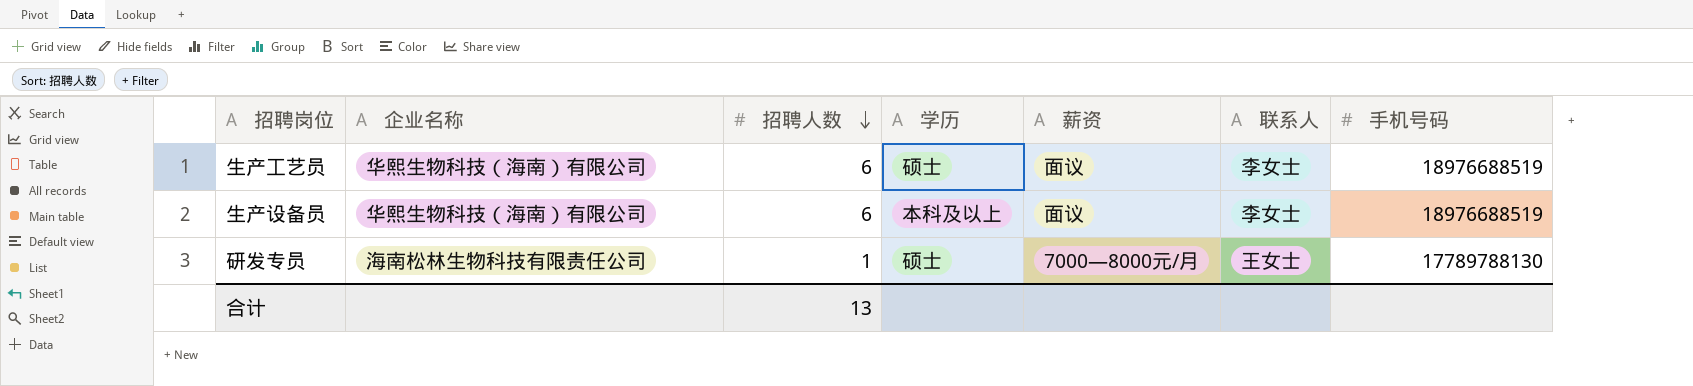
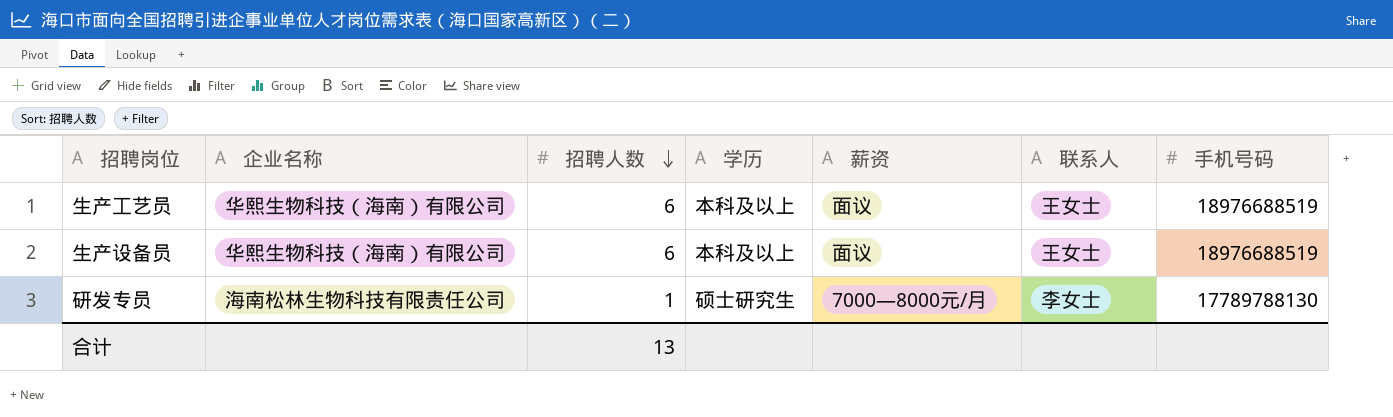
生产工艺员 | 学历: 硕士 -> 本科及以上
生产工艺员 | 联系人: 李女士 -> 王女士
生产设备员 | 联系人: 李女士 -> 王女士
研发专员 | 学历: 硕士 -> 硕士研究生
研发专员 | 联系人: 王女士 -> 李女士

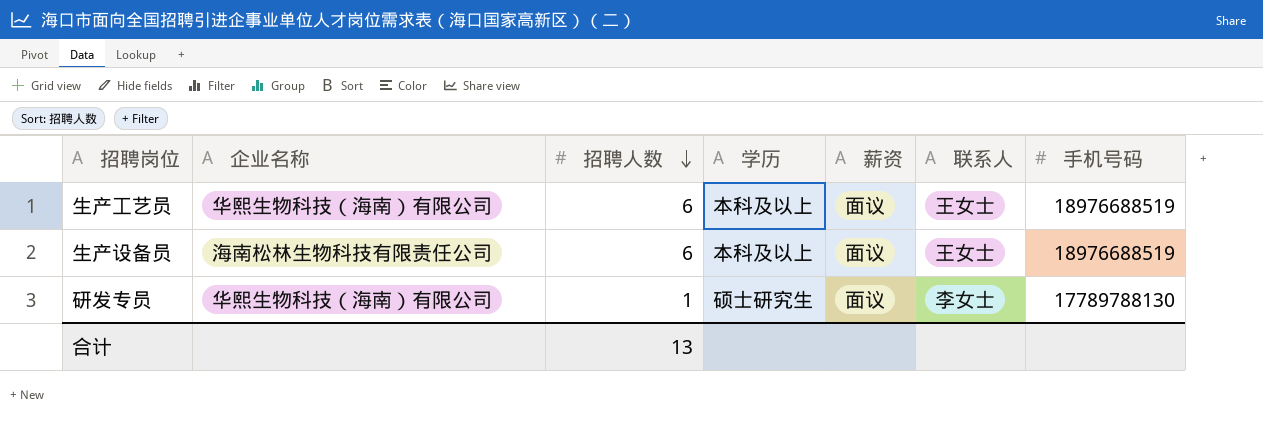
生产设备员 | 企业名称: 华熙生物科技（海南）有限公司 -> 海南松林生物科技有限责任公司
研发专员 | 企业名称: 海南松林生物科技有限责任公司 -> 华熙生物科技（海南）有限公司
研发专员 | 薪资: 7000—8000元/月 -> 面议

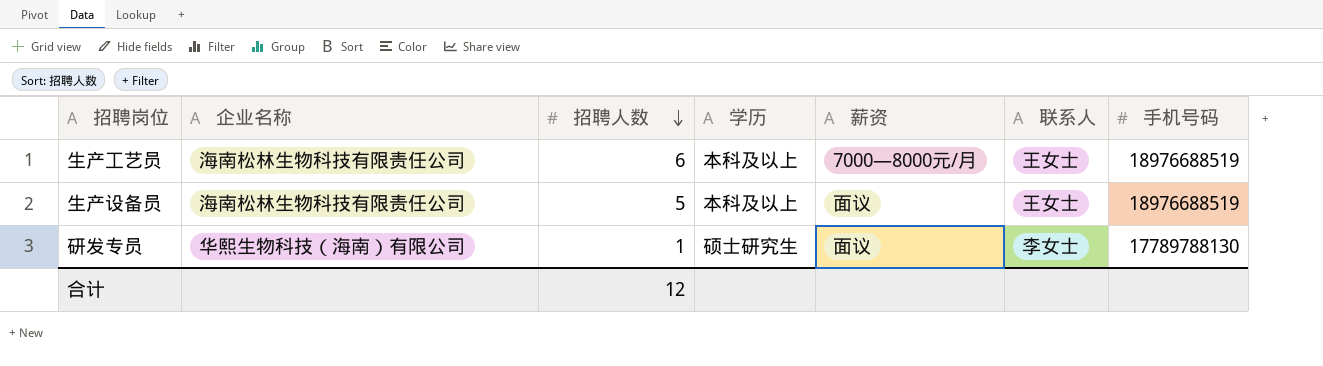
生产工艺员 | 企业名称: 华熙生物科技（海南）有限公司 -> 海南松林生物科技有限责任公司
生产工艺员 | 薪资: 面议 -> 7000—8000元/月
生产设备员 | 招聘人数: 6 -> 5
合计 | 招聘人数: 13 -> 12

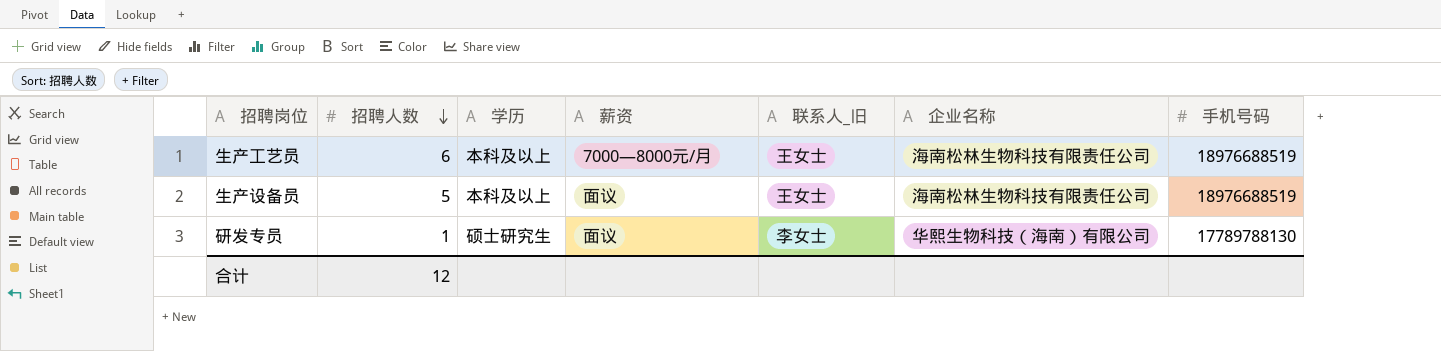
column name: 联系人 -> 联系人_旧
column 企业名称 | position: 2 -> 6

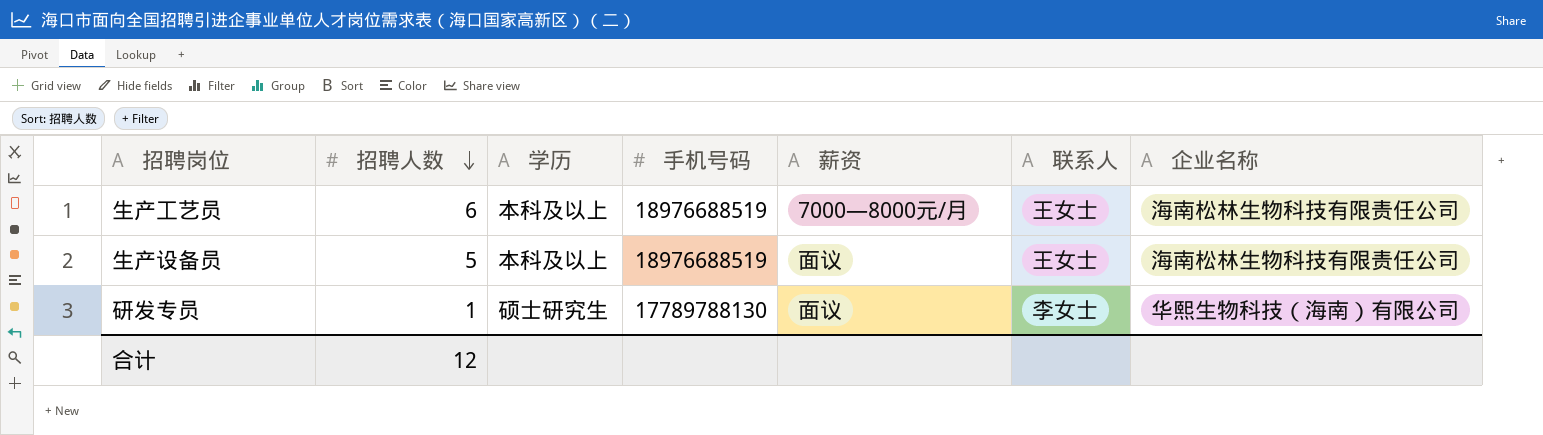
column 手机号码 | position: 7 -> 4
column name: 联系人_旧 -> 联系人

